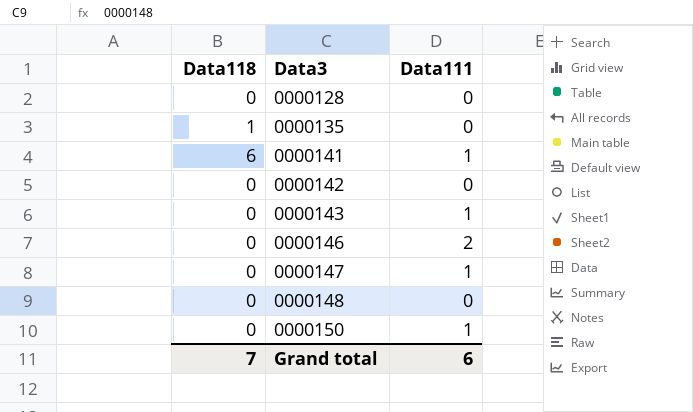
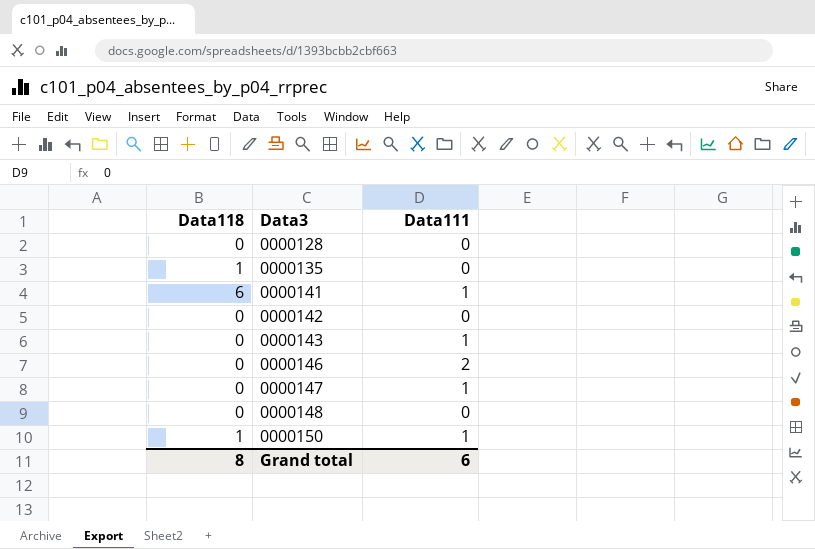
0000150 | Data118: 0 -> 1
Grand total | Data118: 7 -> 8

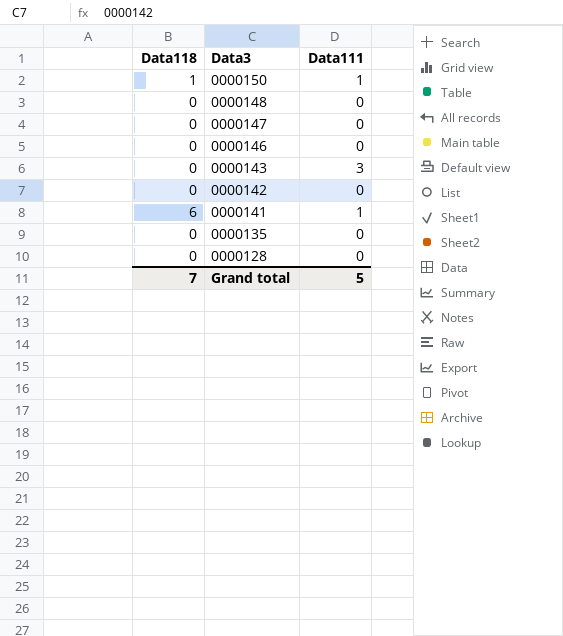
row order: Data3 ascending -> Data3 descending
0000147 | Data111: 1 -> 0
0000146 | Data111: 2 -> 0
0000143 | Data111: 1 -> 3
0000135 | Data118: 1 -> 0
Grand total | Data118: 8 -> 7
Grand total | Data111: 6 -> 5

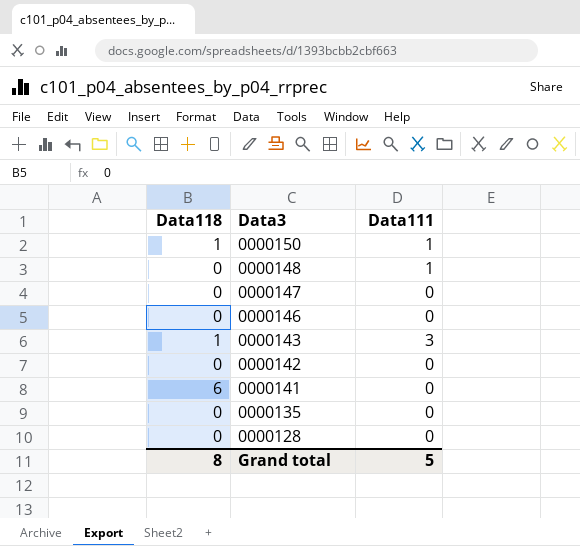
0000148 | Data111: 0 -> 1
0000143 | Data118: 0 -> 1
0000141 | Data111: 1 -> 0
Grand total | Data118: 7 -> 8

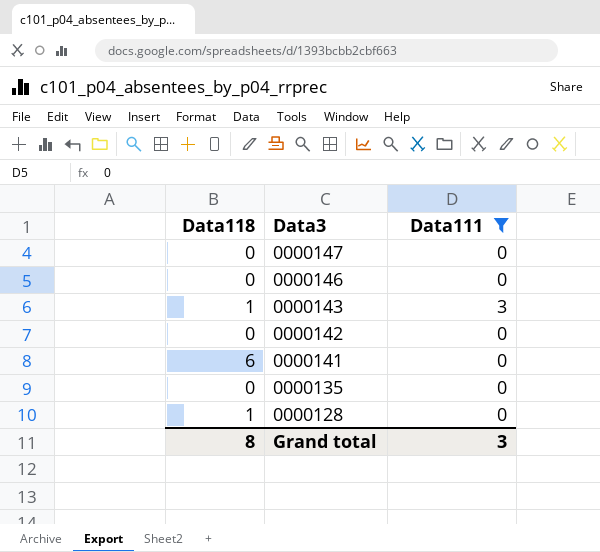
filter: none -> Data111 != 1
0000128 | Data118: 0 -> 1
Grand total | Data111: 5 -> 3

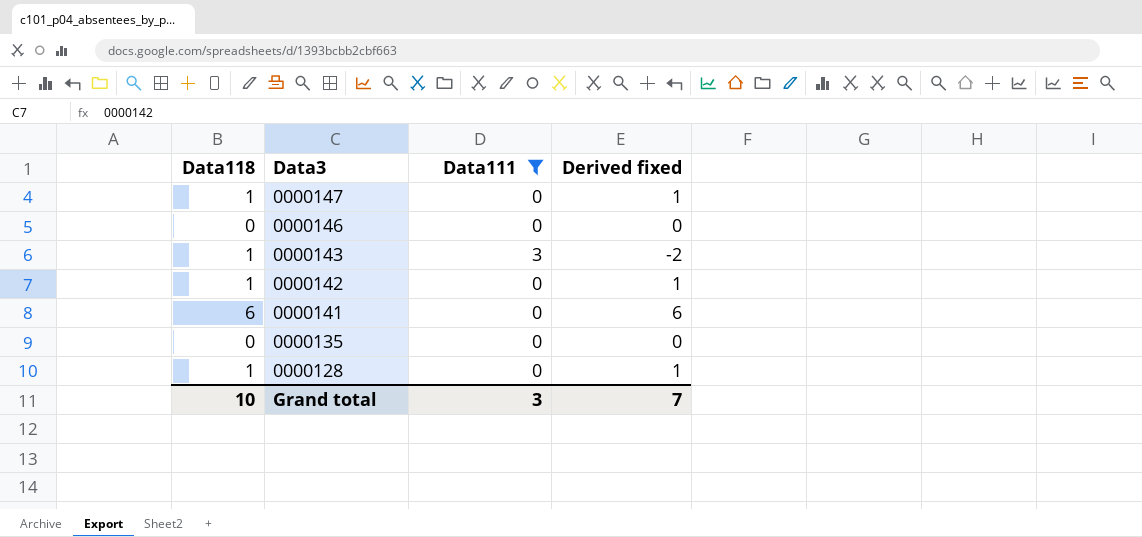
column Derived fixed | formula: none -> [Data118] - [Data111]
0000147 | Data118: 0 -> 1
0000142 | Data118: 0 -> 1
Grand total | Data118: 8 -> 10

